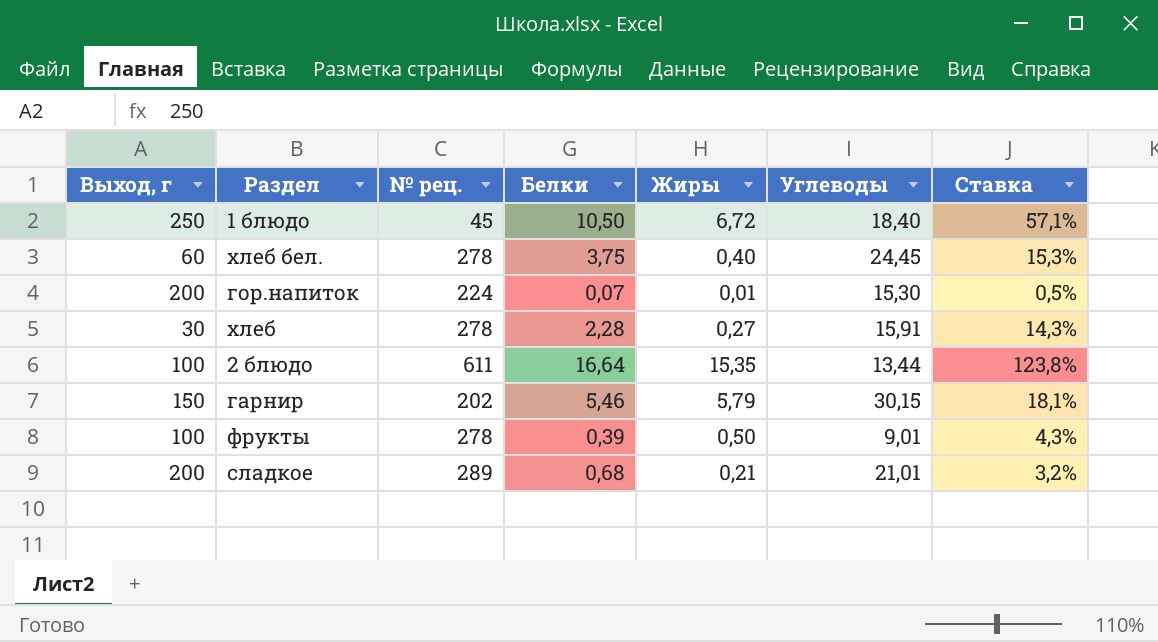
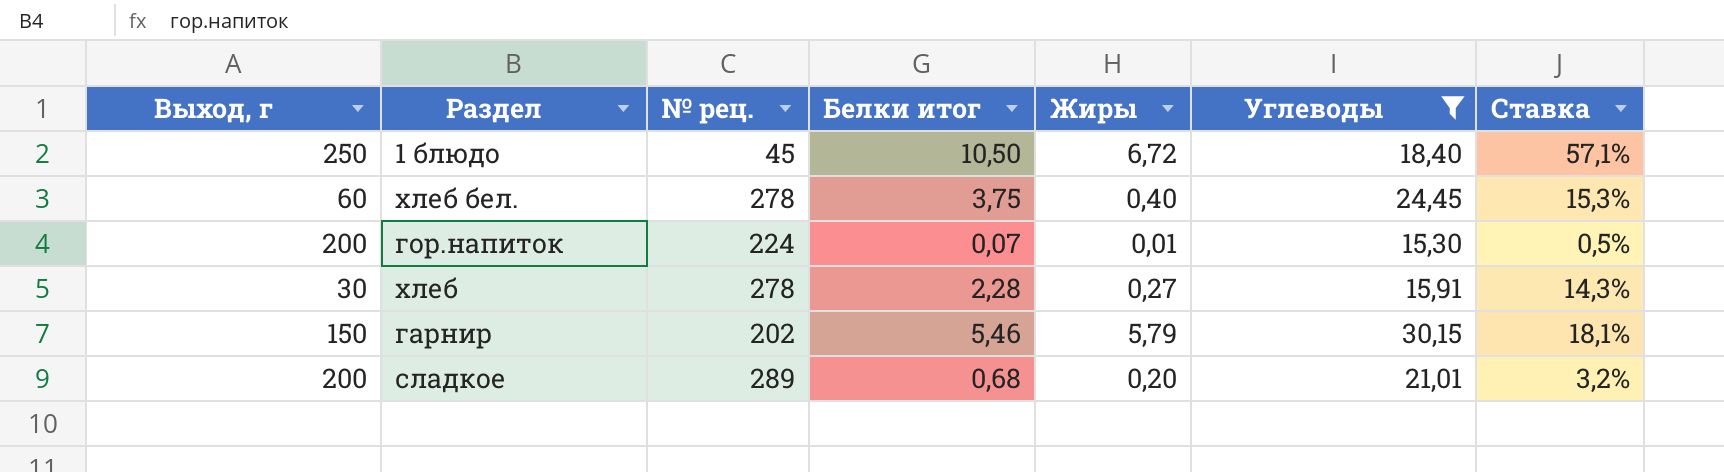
filter: none -> Углеводы >= 15,30
column name: Белки -> Белки итог
сладкое | Жиры: 0,21 -> 0,20

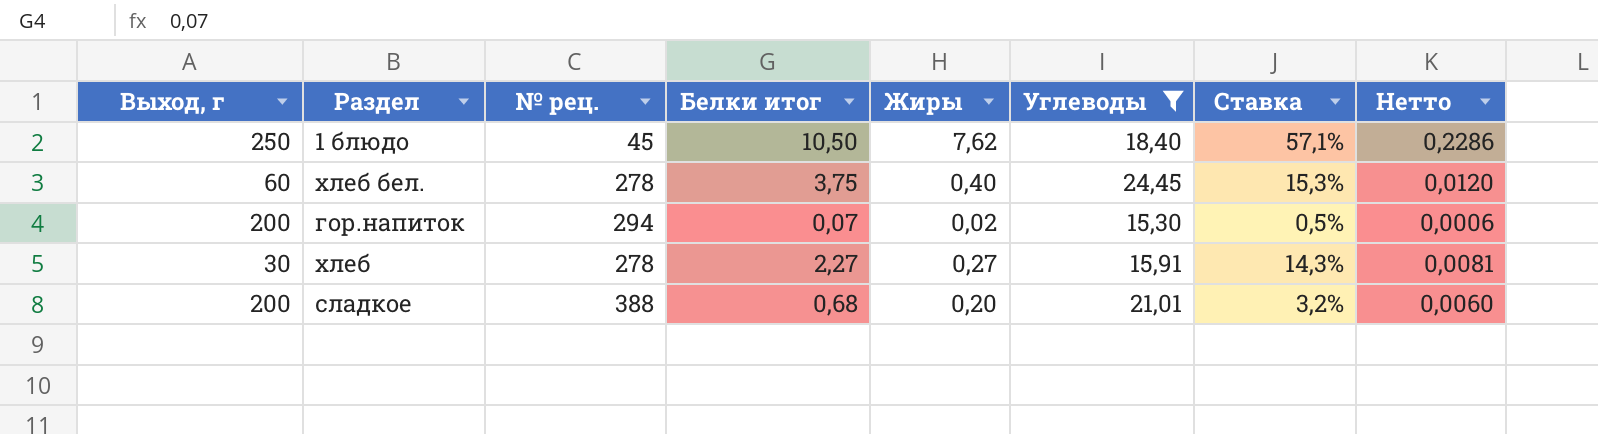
column Нетто | formula: none -> [Жиры] * 0,03
row гарнир: 150 | 202 | 5,46 | 5,79 | 30,15 | 18,1% -> none
1 блюдо | Жиры: 6,72 -> 7,62
гор.напиток | № рец.: 224 -> 294
гор.напиток | Жиры: 0,01 -> 0,02
хлеб | Белки итог: 2,28 -> 2,27
сладкое | № рец.: 289 -> 388

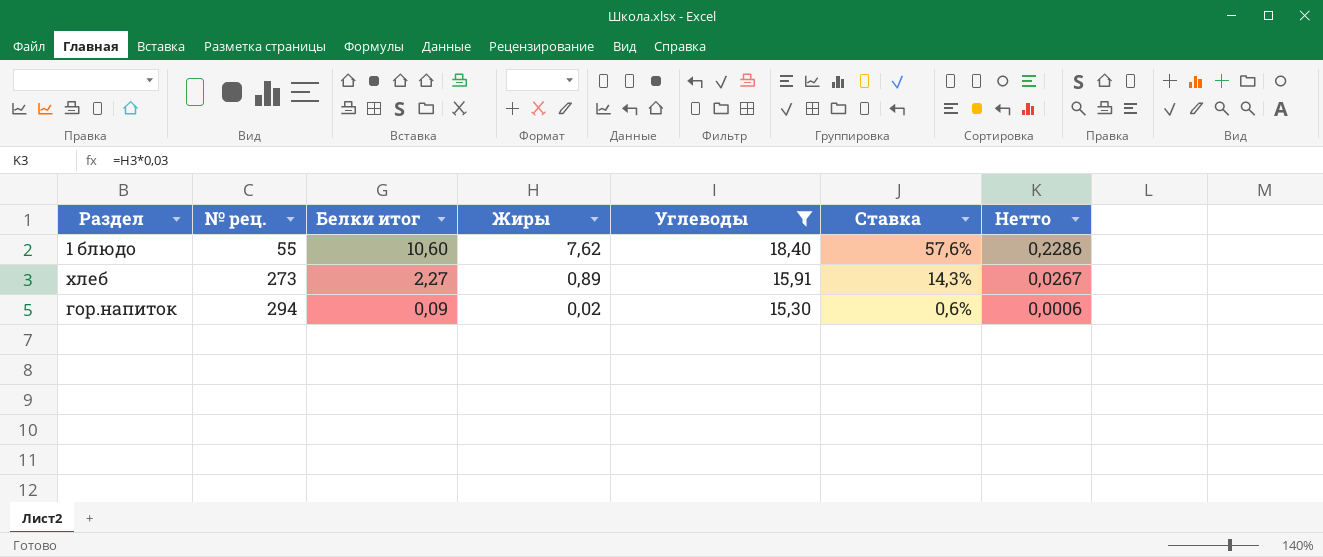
row order: none -> № рец. ascending
column Выход, г | position: 1 -> none
row хлеб бел.: 60 | 278 | 3,75 | 0,40 | 24,45 | 15,3% | 0,0120 -> none
row сладкое: 200 | 388 | 0,68 | 0,20 | 21,01 | 3,2% | 0,0060 -> none
1 блюдо | № рец.: 45 -> 55
1 блюдо | Белки итог: 10,50 -> 10,60
1 блюдо | Ставка: 57,1% -> 57,6%
хлеб | № рец.: 278 -> 273
хлеб | Жиры: 0,27 -> 0,89
хлеб | Нетто: 0,0081 -> 0,0267
гор.напиток | Белки итог: 0,07 -> 0,09
гор.напиток | Ставка: 0,5% -> 0,6%

